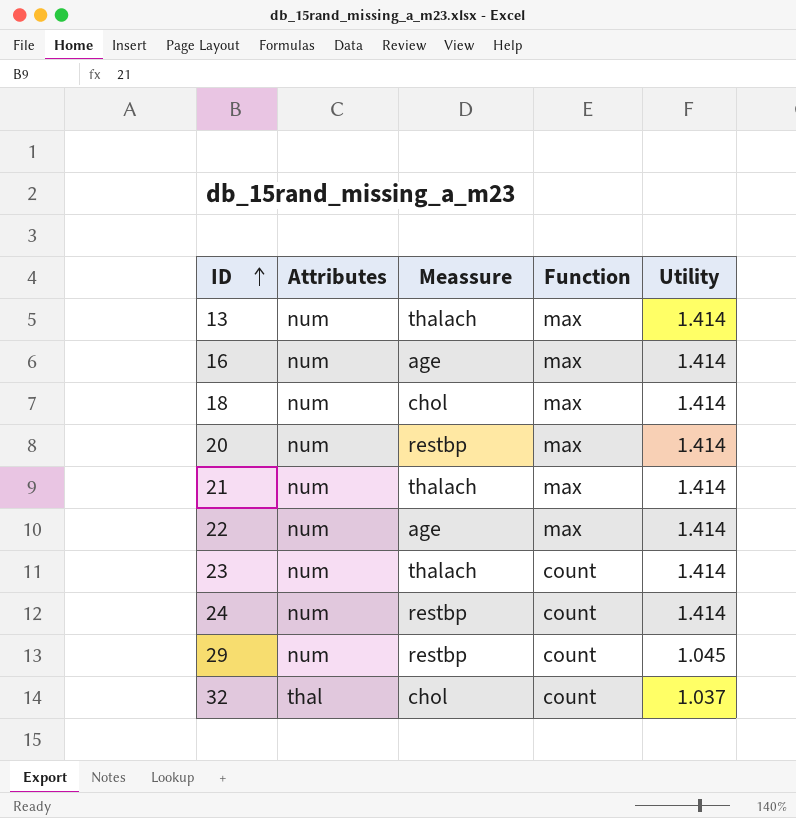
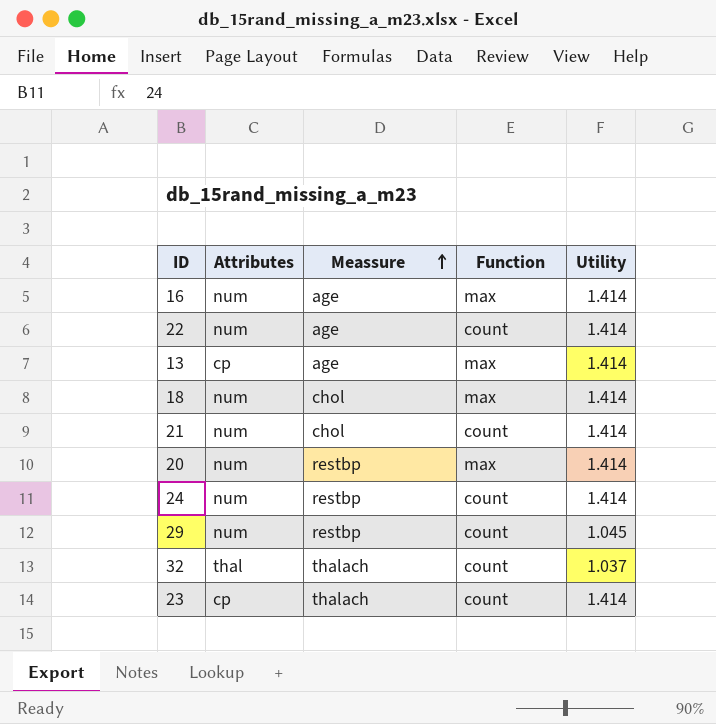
row order: ID ascending -> Meassure ascending
22 | Function: max -> count
13 | Attributes: num -> cp
13 | Meassure: thalach -> age
21 | Meassure: thalach -> chol
21 | Function: max -> count
32 | Meassure: chol -> thalach
23 | Attributes: num -> cp

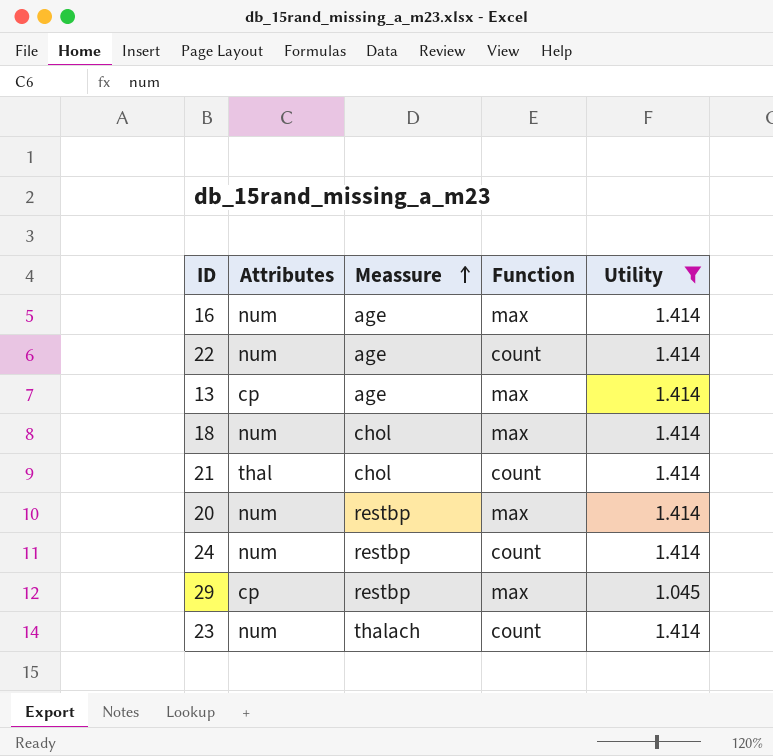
filter: none -> Utility != 1.037
21 | Attributes: num -> thal
29 | Attributes: num -> cp
29 | Function: count -> max
23 | Attributes: cp -> num

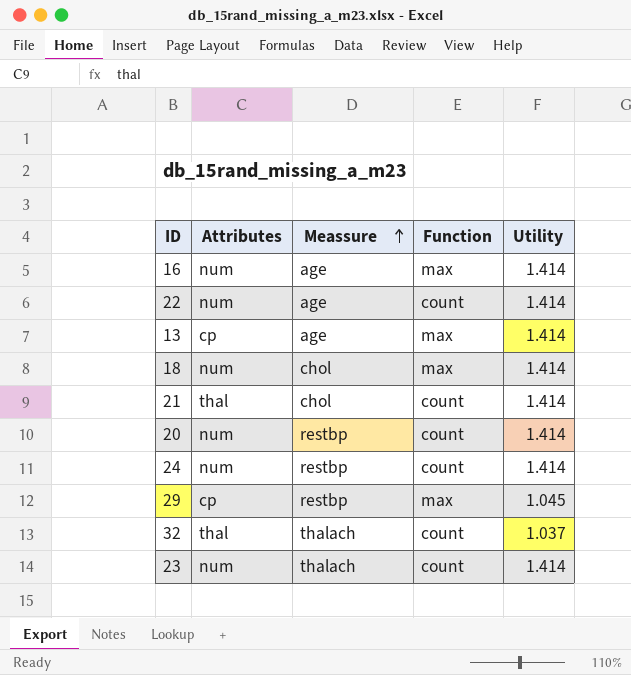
filter: Utility != 1.037 -> none
20 | Function: max -> count

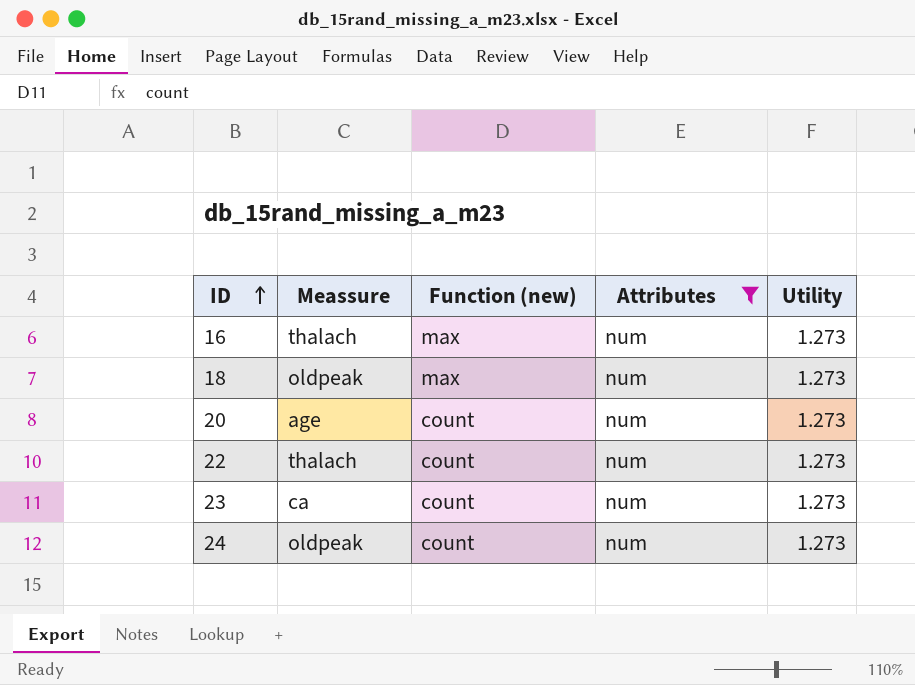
filter: none -> Attributes = num
row order: Meassure ascending -> ID ascending
column name: Function -> Function (new)
column Attributes | position: 2 -> 4
16 | Meassure: age -> thalach
16 | Utility: 1.414 -> 1.273
18 | Meassure: chol -> oldpeak
18 | Utility: 1.414 -> 1.273
20 | Meassure: restbp -> age
20 | Utility: 1.414 -> 1.273
22 | Meassure: age -> thalach
22 | Utility: 1.414 -> 1.273
23 | Meassure: thalach -> ca
23 | Utility: 1.414 -> 1.273
24 | Meassure: restbp -> oldpeak
24 | Utility: 1.414 -> 1.273

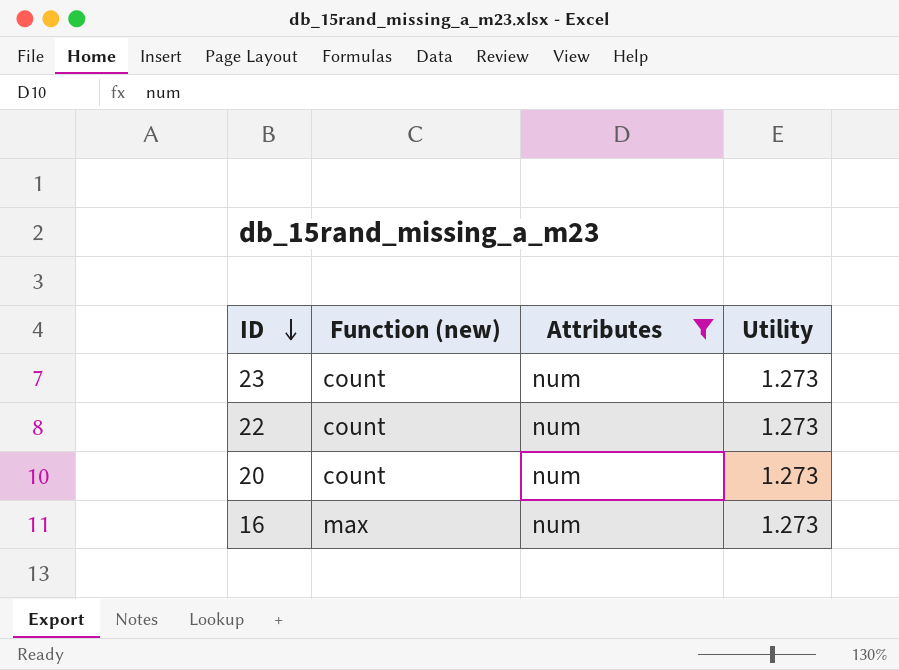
row order: ID ascending -> ID descending
column Meassure | position: 2 -> none
row 18: oldpeak | max | num | 1.273 -> none
row 24: oldpeak | count | num | 1.273 -> none

